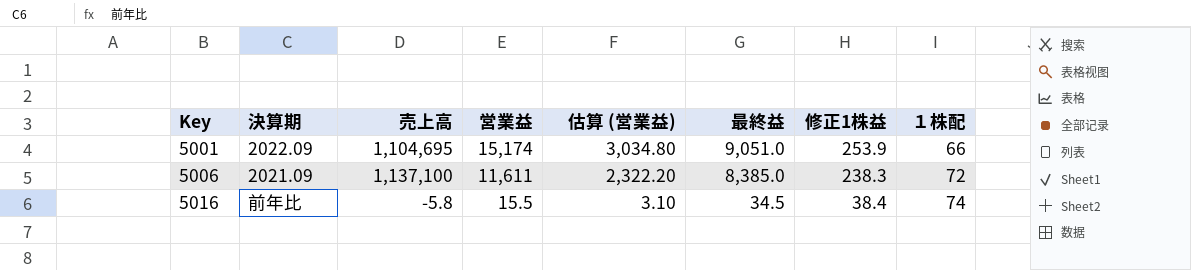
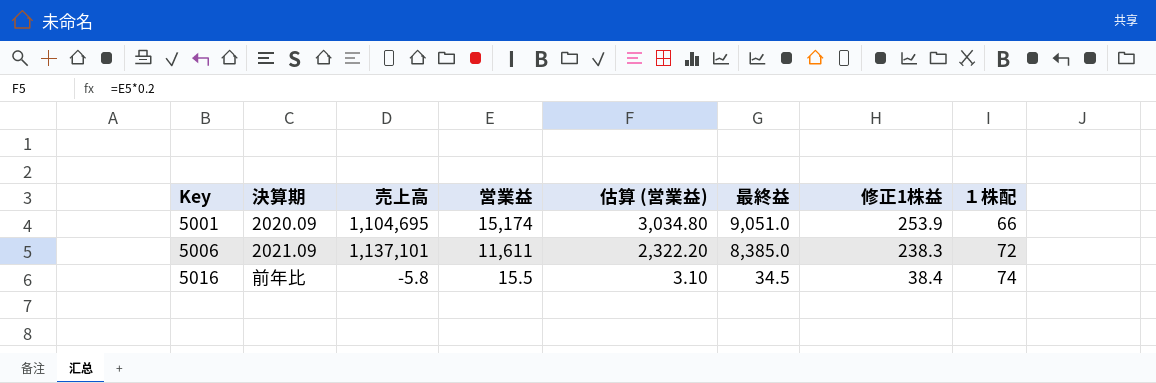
5001 | 決算期: 2022.09 -> 2020.09
5006 | 売上高: 1,137,100 -> 1,137,101

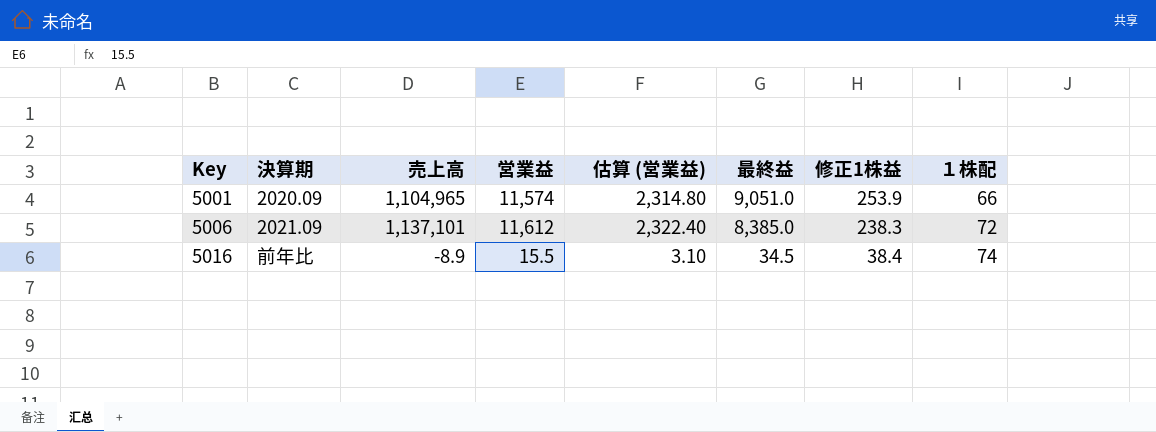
5001 | 売上高: 1,104,695 -> 1,104,965
5001 | 営業益: 15,174 -> 11,574
5001 | 估算 (営業益): 3,034.80 -> 2,314.80
5006 | 営業益: 11,611 -> 11,612
5006 | 估算 (営業益): 2,322.20 -> 2,322.40
5016 | 売上高: -5.8 -> -8.9

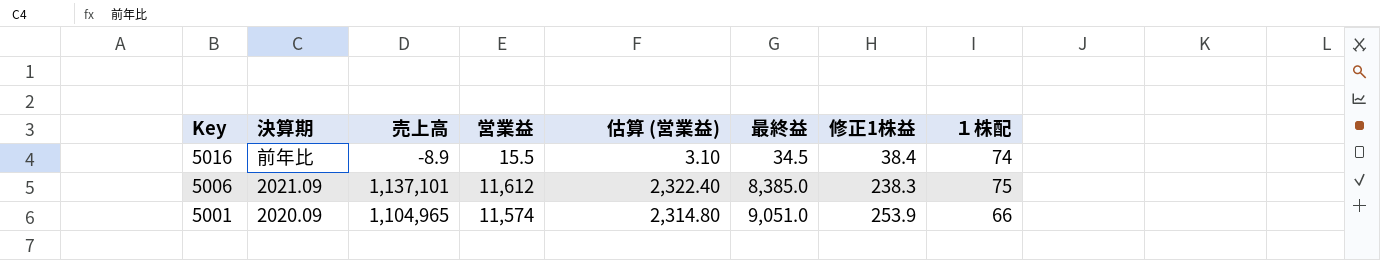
row order: Key ascending -> Key descending
5006 | １株配: 72 -> 75

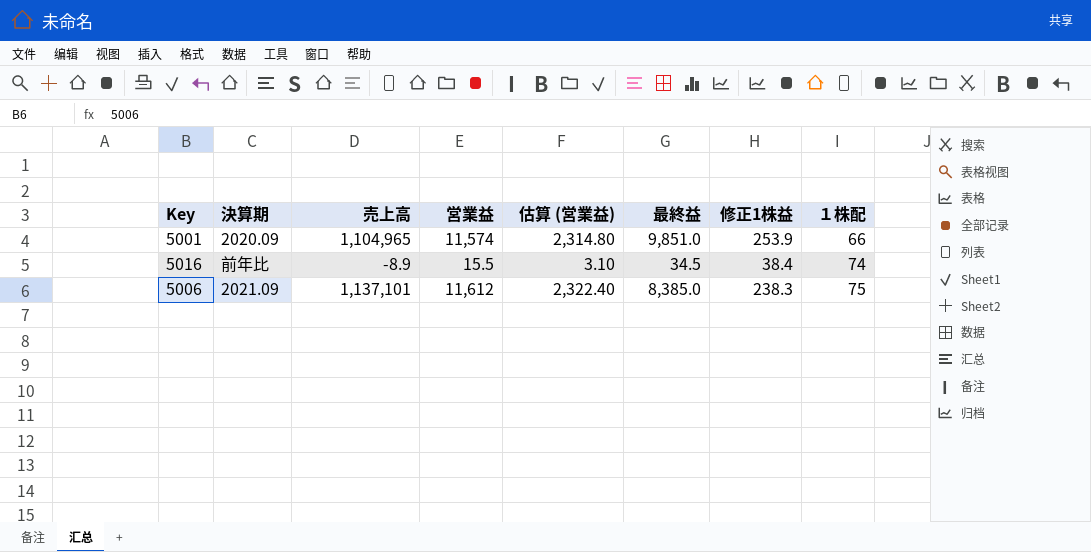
row order: Key descending -> １株配 ascending
5001 | 最終益: 9,051.0 -> 9,851.0

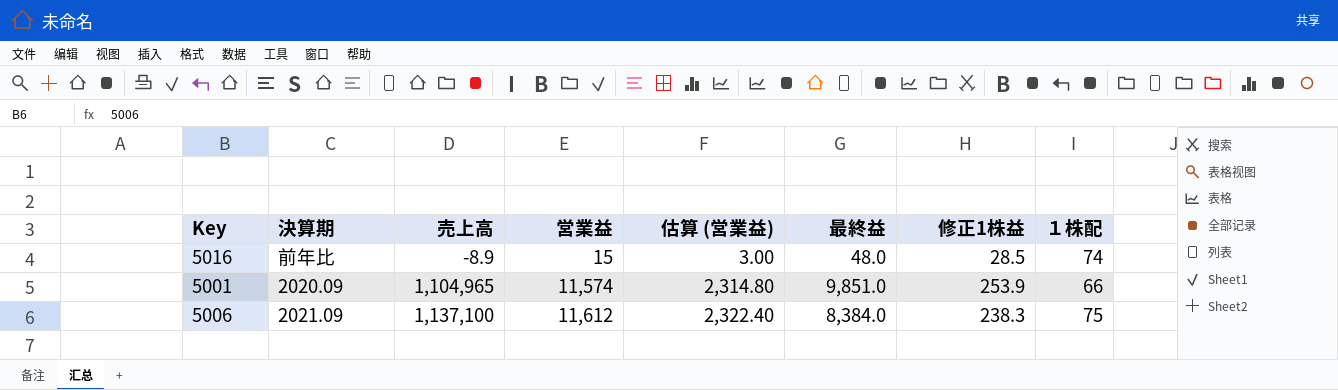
row order: １株配 ascending -> 売上高 ascending
5016 | 営業益: 15.5 -> 15
5016 | 估算 (営業益): 3.10 -> 3.00
5016 | 最終益: 34.5 -> 48.0
5016 | 修正1株益: 38.4 -> 28.5
5006 | 売上高: 1,137,101 -> 1,137,100
5006 | 最終益: 8,385.0 -> 8,384.0

